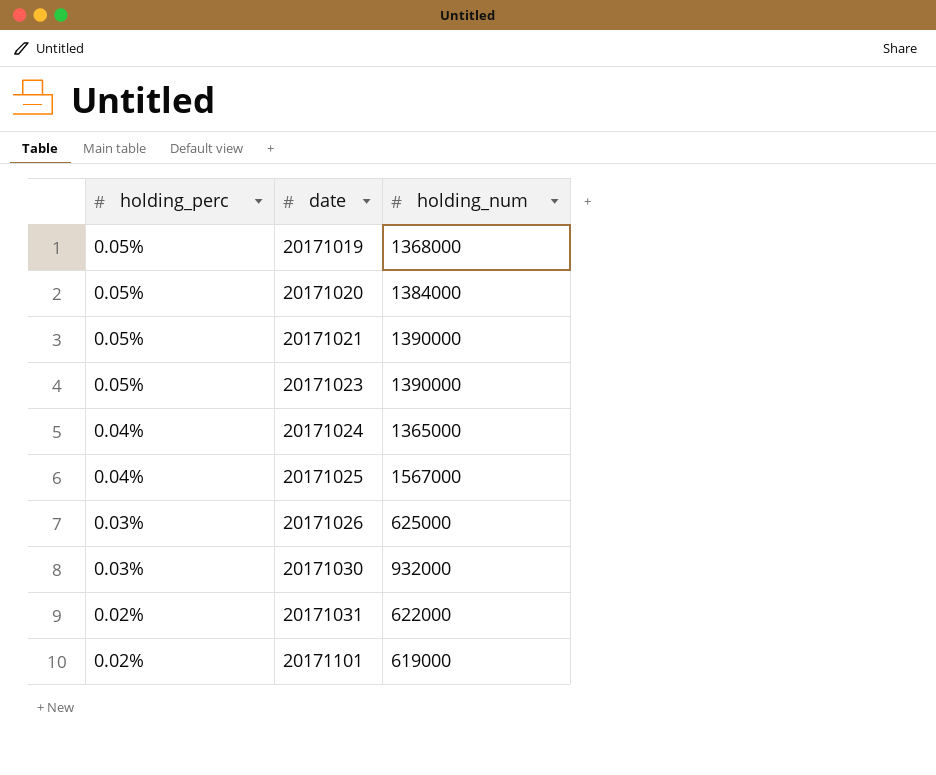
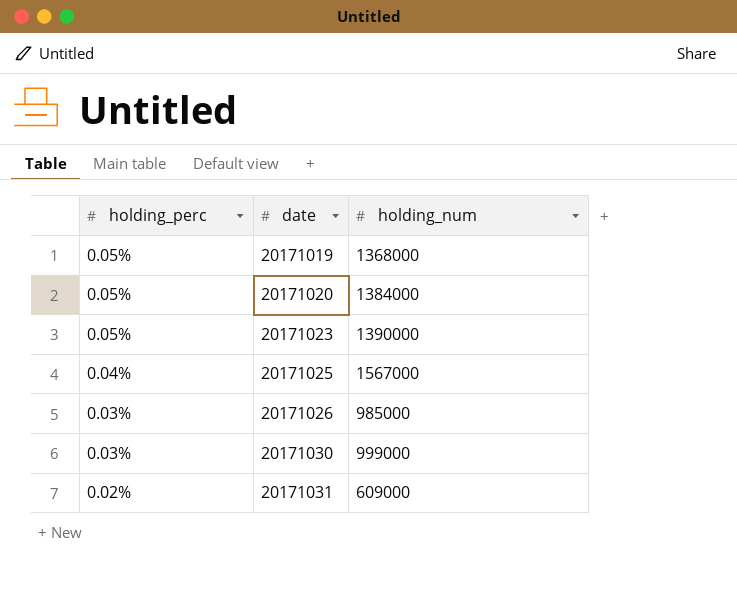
row 20171021: 0.05% | 1390000 -> none
row 20171024: 0.04% | 1365000 -> none
row 20171101: 0.02% | 619000 -> none
20171026 | holding_num: 625000 -> 985000
20171030 | holding_num: 932000 -> 999000
20171031 | holding_num: 622000 -> 609000

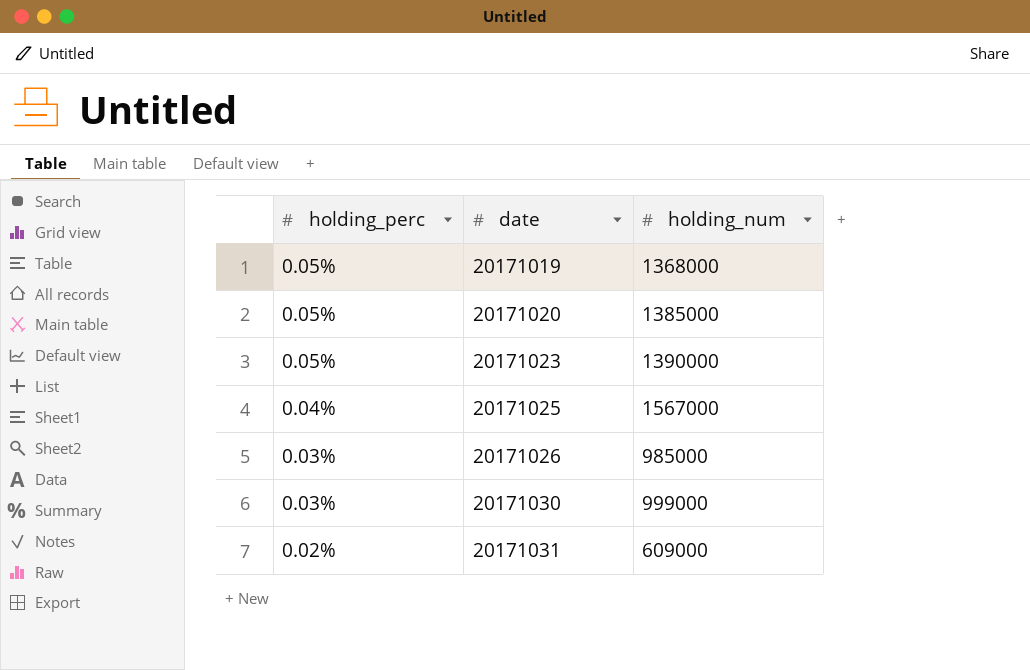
20171020 | holding_num: 1384000 -> 1385000

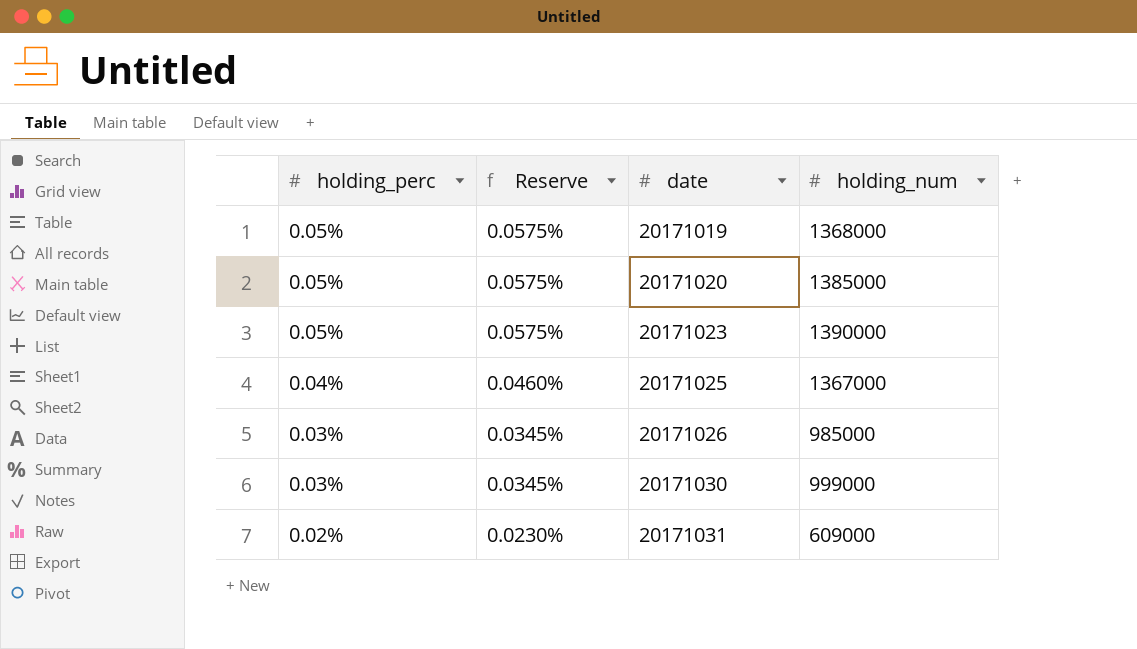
column Reserve | formula: none -> [holding_perc] * 1.15
20171025 | holding_num: 1567000 -> 1367000

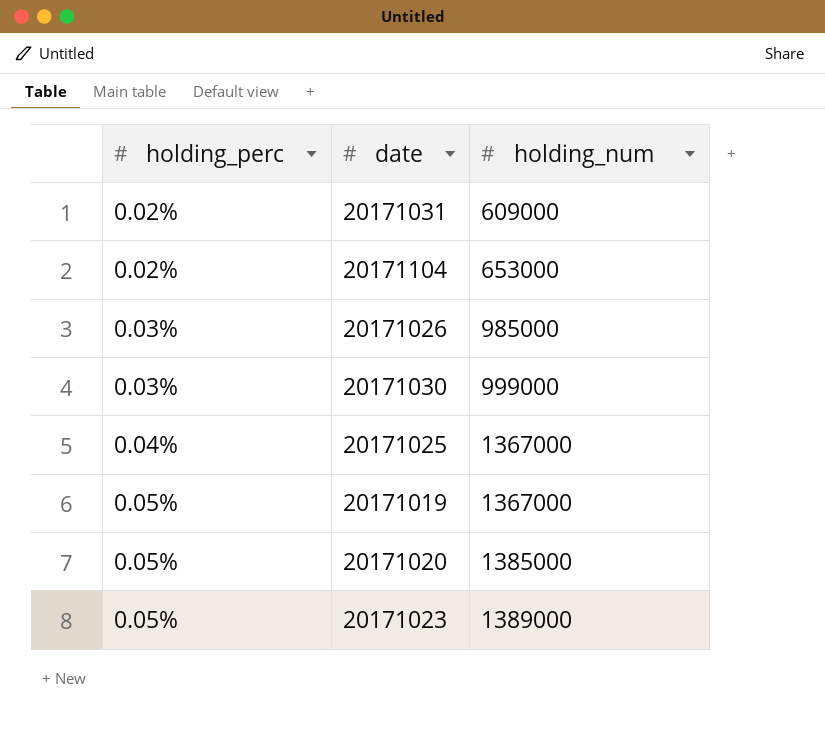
row order: holding_perc descending -> holding_perc ascending
column Reserve | formula: [holding_perc] * 1.15 -> none
row 20171104: none -> 0.02% | 653000
20171019 | holding_num: 1368000 -> 1367000
20171023 | holding_num: 1390000 -> 1389000

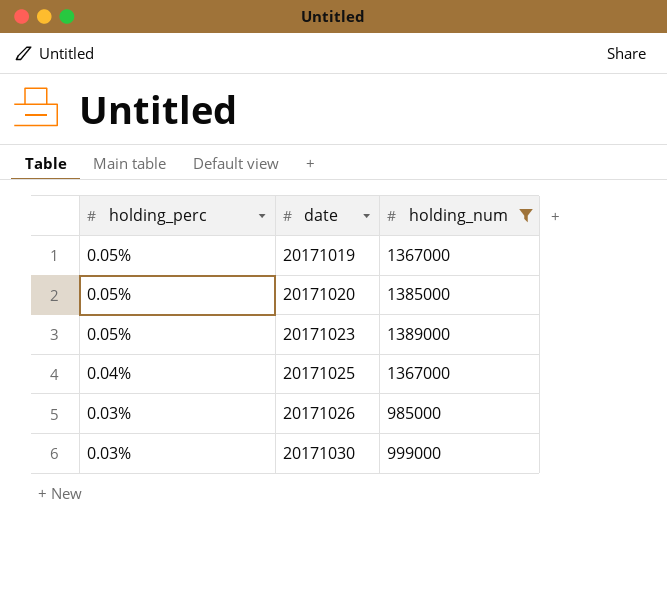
filter: none -> holding_num >= 985000
row order: holding_perc ascending -> holding_perc descending

